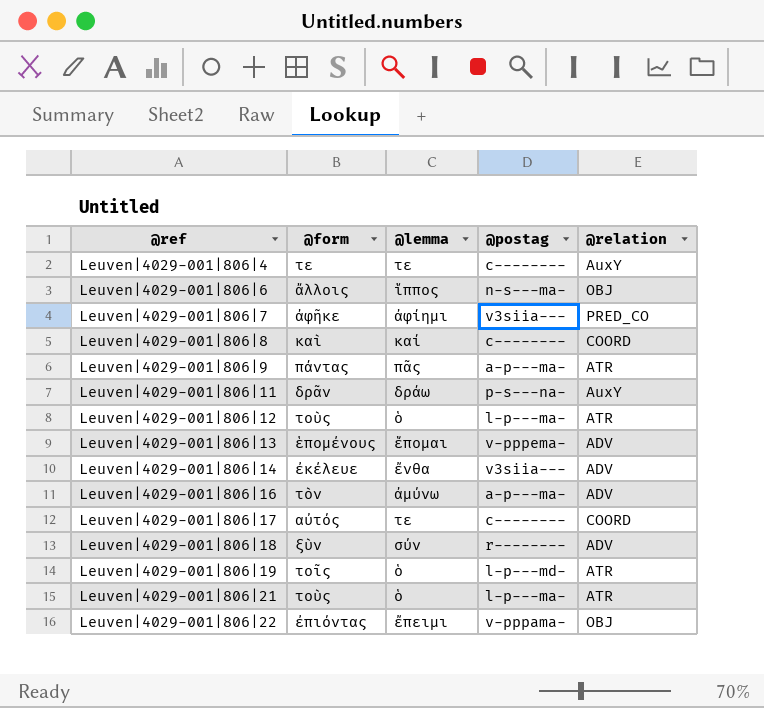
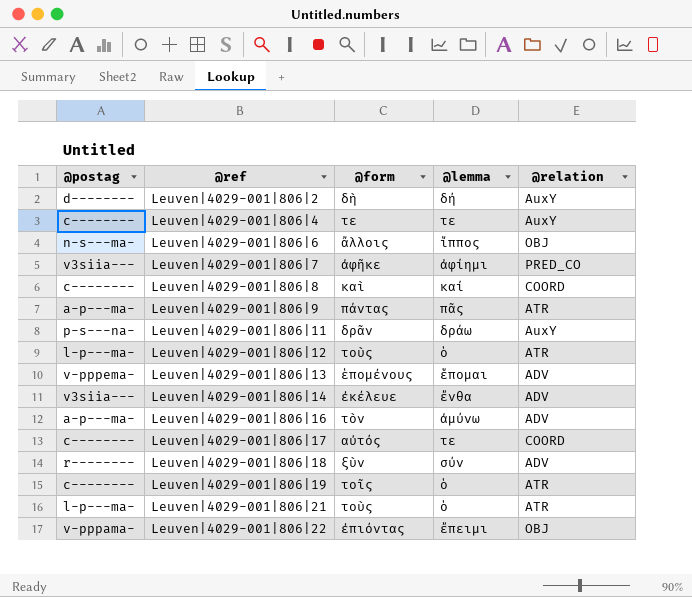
column @postag | position: 4 -> 1
row Leuven|4029-001|806|2: none -> d-------- | δὴ | δή | AuxY
Leuven|4029-001|806|19 | @postag: l-p---md- -> c--------

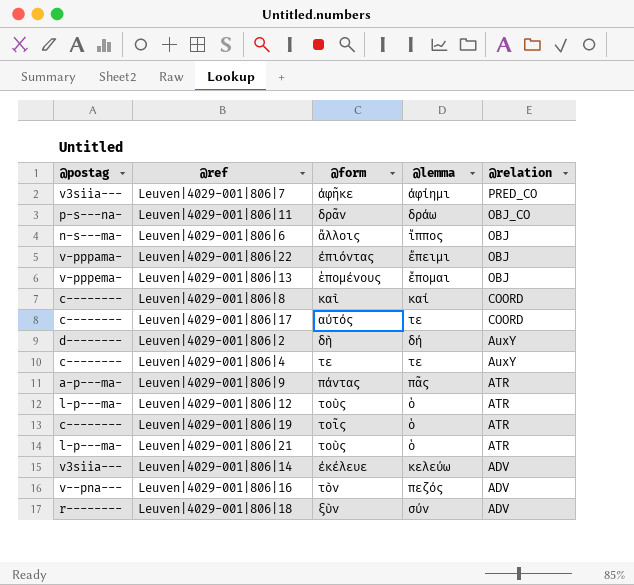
row order: @ref ascending -> @relation descending
Leuven|4029-001|806|11 | @relation: AuxY -> OBJ_CO
Leuven|4029-001|806|13 | @relation: ADV -> OBJ
Leuven|4029-001|806|14 | @lemma: ἔνθα -> κελεύω
Leuven|4029-001|806|16 | @postag: a-p---ma- -> v--pna---
Leuven|4029-001|806|16 | @lemma: ἀμύνω -> πεζός

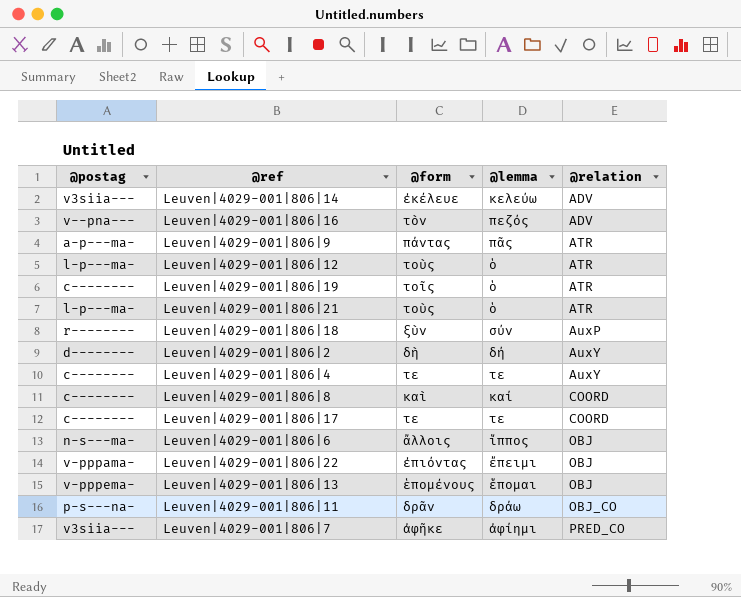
row order: @relation descending -> @relation ascending
Leuven|4029-001|806|18 | @relation: ADV -> AuxP
Leuven|4029-001|806|17 | @form: αὐτός -> τε

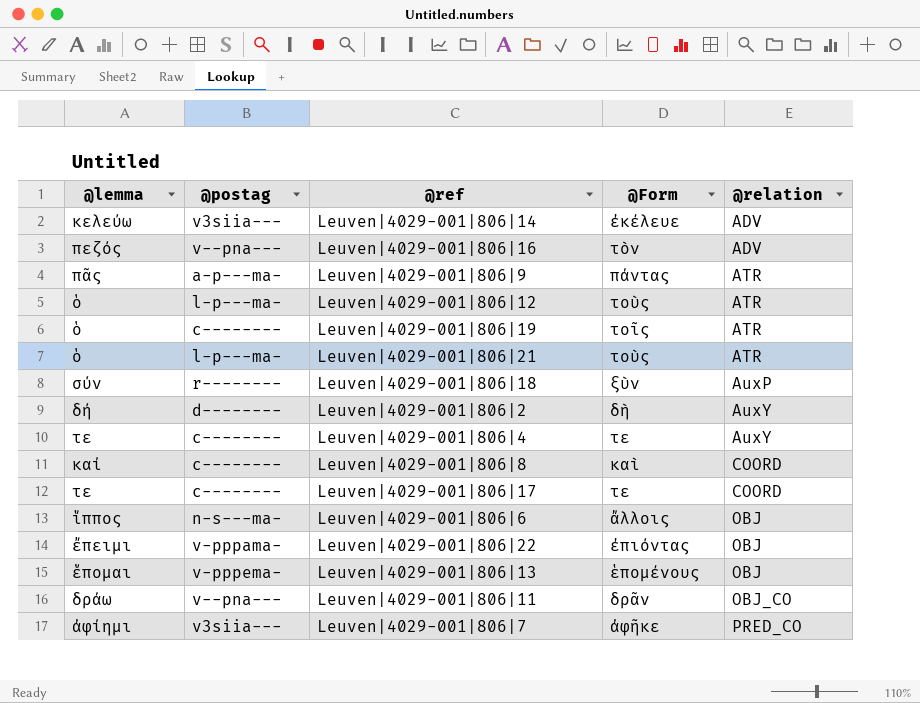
column @lemma | position: 4 -> 1
column name: @form -> @Form
Leuven|4029-001|806|11 | @postag: p-s---na- -> v--pna---

